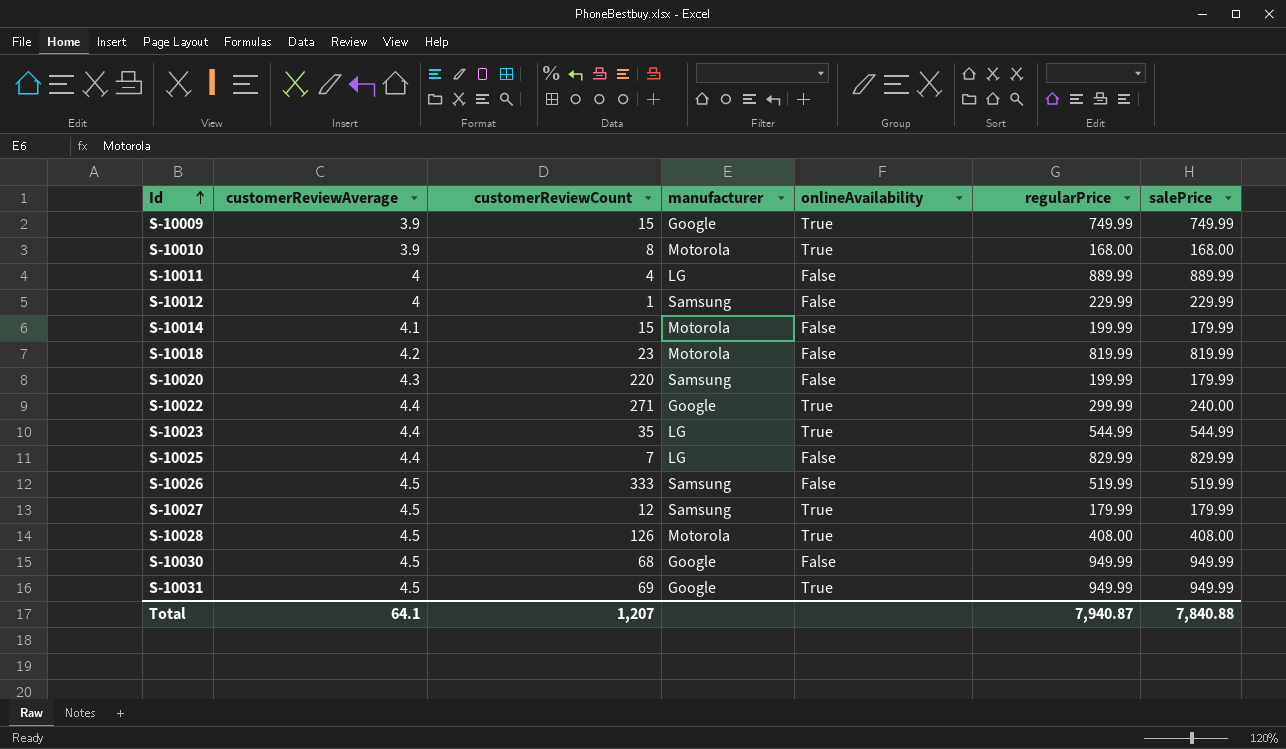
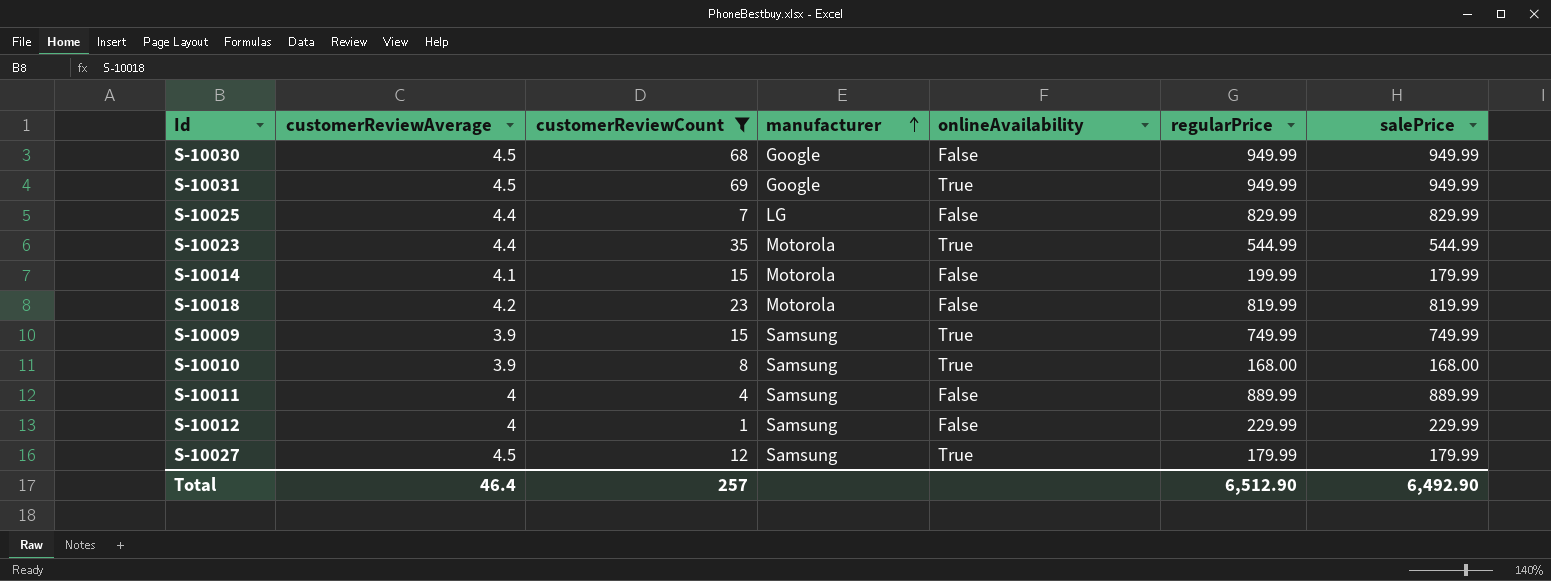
filter: none -> customerReviewCount <= 69
row order: Id ascending -> manufacturer ascending
S-10023 | manufacturer: LG -> Motorola
S-10009 | manufacturer: Google -> Samsung
S-10010 | manufacturer: Motorola -> Samsung
S-10011 | manufacturer: LG -> Samsung
Total | customerReviewAverage: 64.1 -> 46.4
Total | customerReviewCount: 1,207 -> 257
Total | regularPrice: 7,940.87 -> 6,512.90
Total | salePrice: 7,840.88 -> 6,492.90

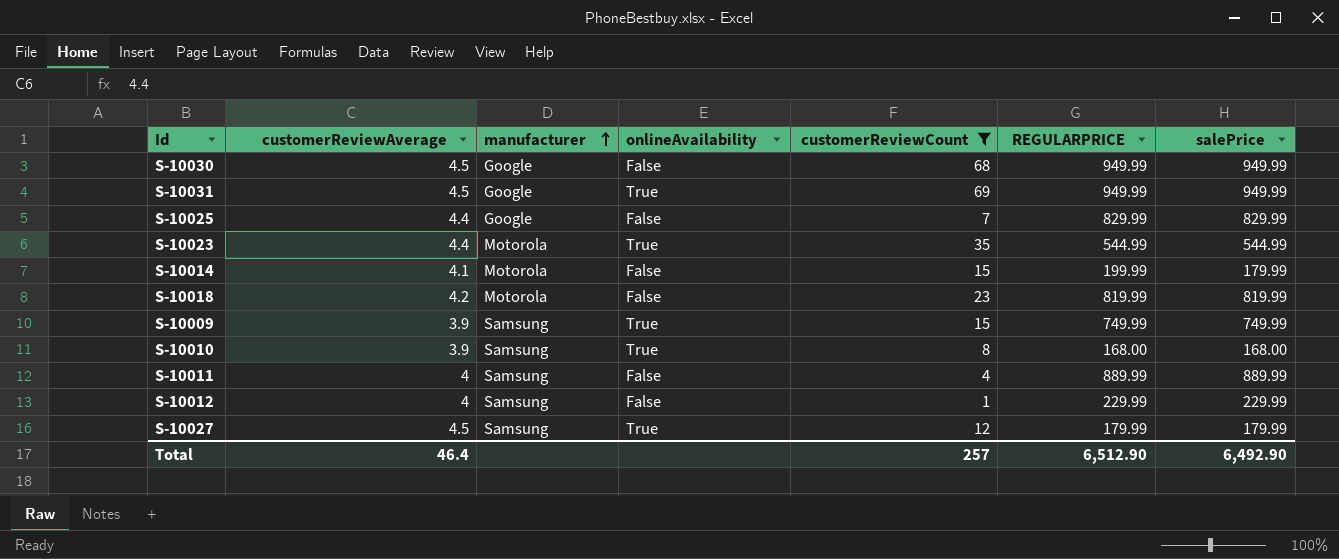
column customerReviewCount | position: 3 -> 5
column name: regularPrice -> REGULARPRICE
S-10025 | manufacturer: LG -> Google

